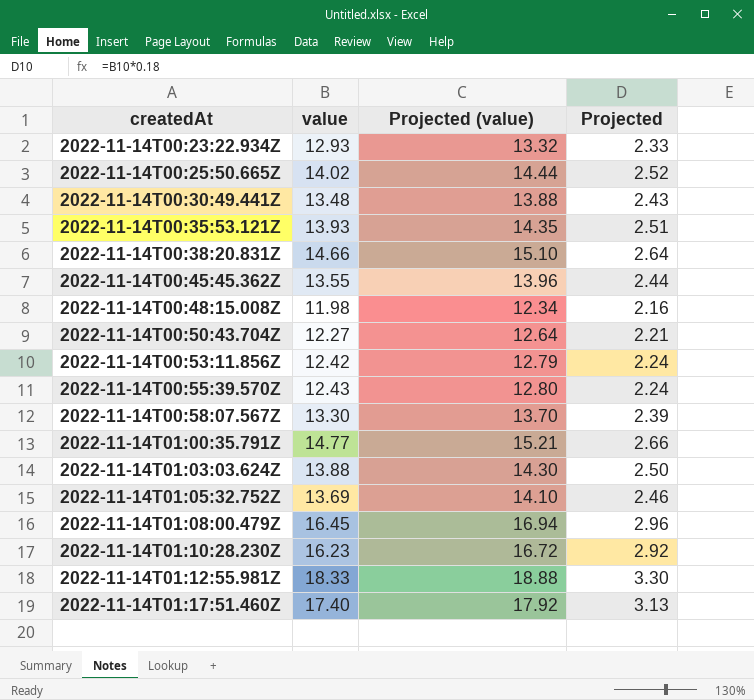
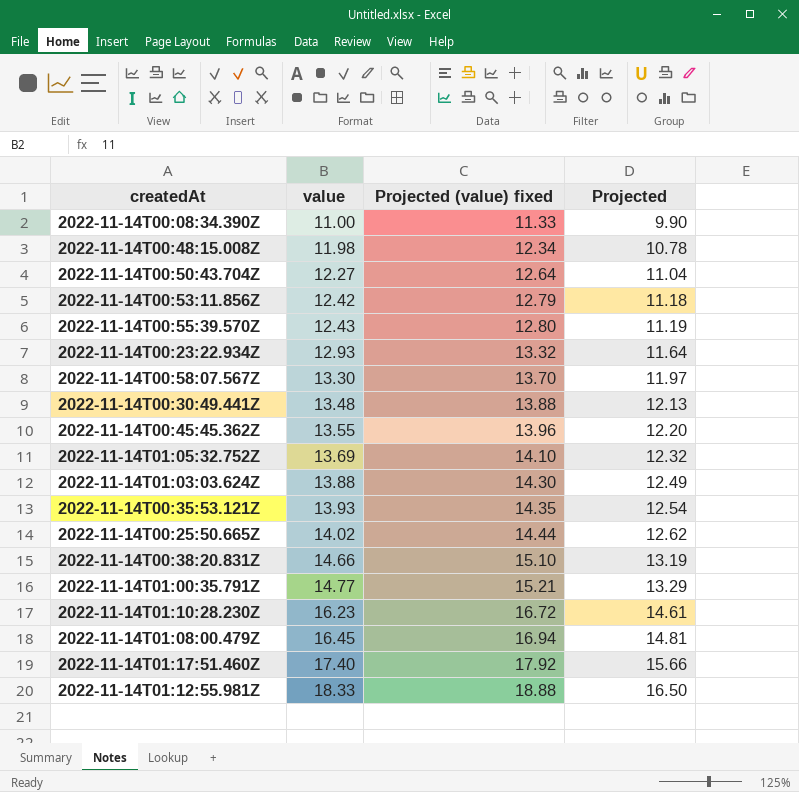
row order: createdAt ascending -> value ascending
column name: Projected (value) -> Projected (value) fixed
column Projected | formula: [value] * 0.18 -> [value] * 0.9
row 2022-11-14T00:08:34.390Z: none -> 11.00 | 11.33 | 9.90

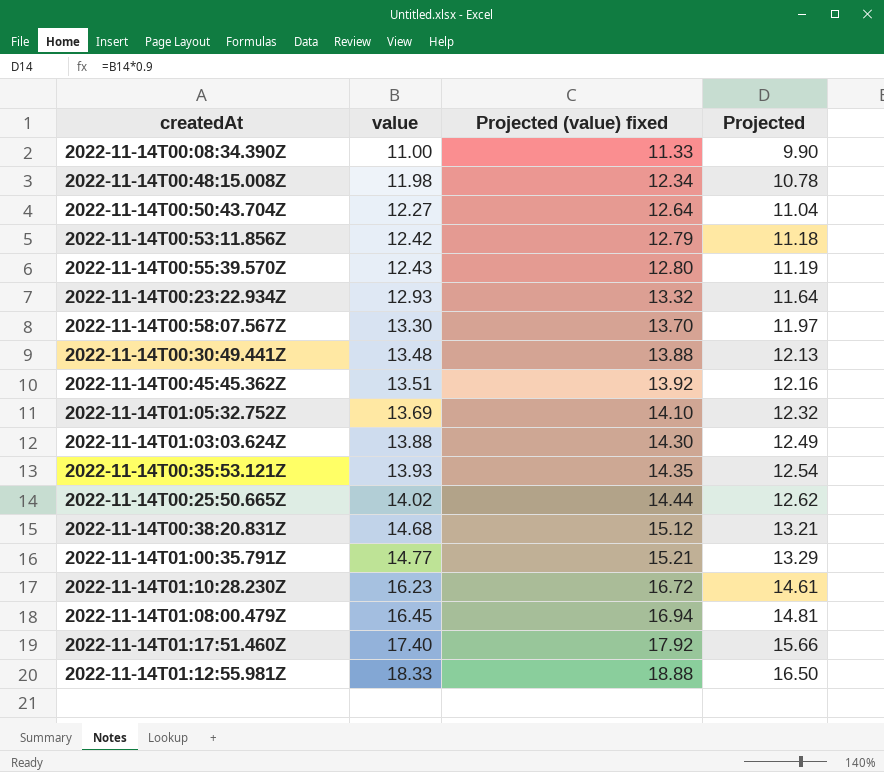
2022-11-14T00:45:45.362Z | value: 13.55 -> 13.51
2022-11-14T00:45:45.362Z | Projected (value) fixed: 13.96 -> 13.92
2022-11-14T00:45:45.362Z | Projected: 12.20 -> 12.16
2022-11-14T00:38:20.831Z | value: 14.66 -> 14.68
2022-11-14T00:38:20.831Z | Projected (value) fixed: 15.10 -> 15.12
2022-11-14T00:38:20.831Z | Projected: 13.19 -> 13.21

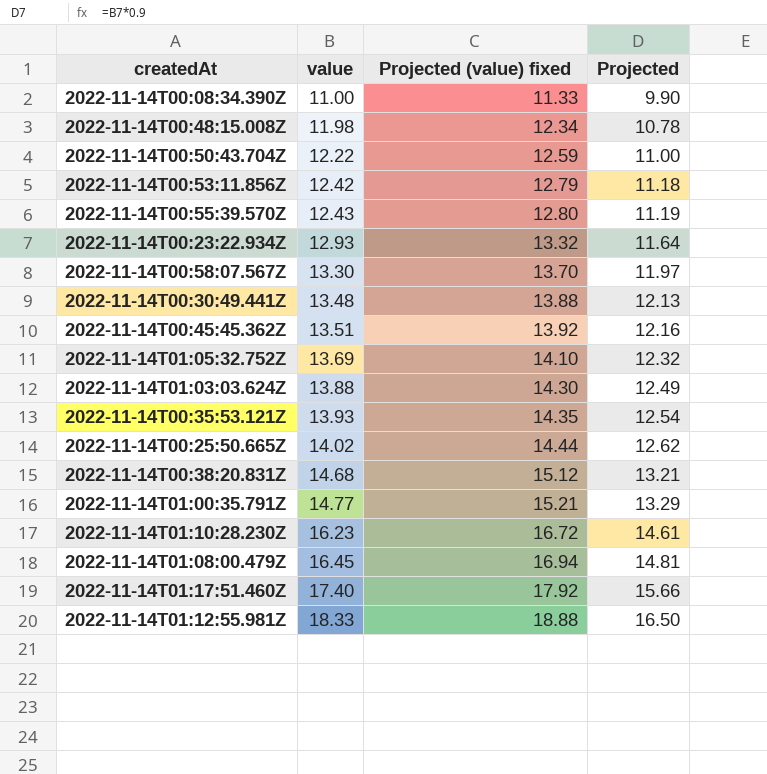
2022-11-14T00:50:43.704Z | value: 12.27 -> 12.22
2022-11-14T00:50:43.704Z | Projected (value) fixed: 12.64 -> 12.59
2022-11-14T00:50:43.704Z | Projected: 11.04 -> 11.00

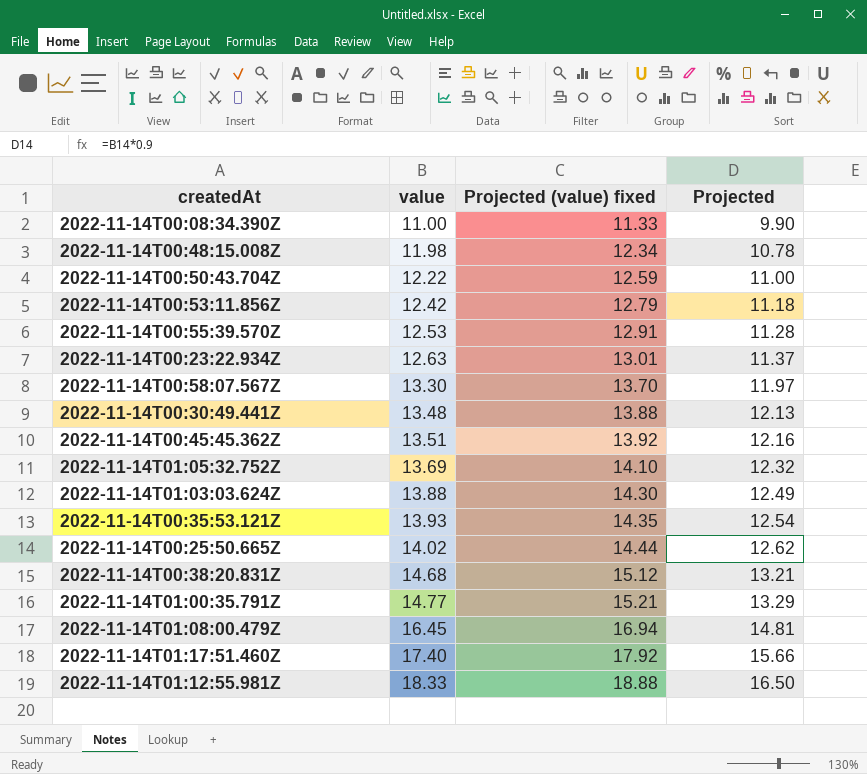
row 2022-11-14T01:10:28.230Z: 16.23 | 16.72 | 14.61 -> none
2022-11-14T00:55:39.570Z | value: 12.43 -> 12.53
2022-11-14T00:55:39.570Z | Projected (value) fixed: 12.80 -> 12.91
2022-11-14T00:55:39.570Z | Projected: 11.19 -> 11.28
2022-11-14T00:23:22.934Z | value: 12.93 -> 12.63
2022-11-14T00:23:22.934Z | Projected (value) fixed: 13.32 -> 13.01
2022-11-14T00:23:22.934Z | Projected: 11.64 -> 11.37

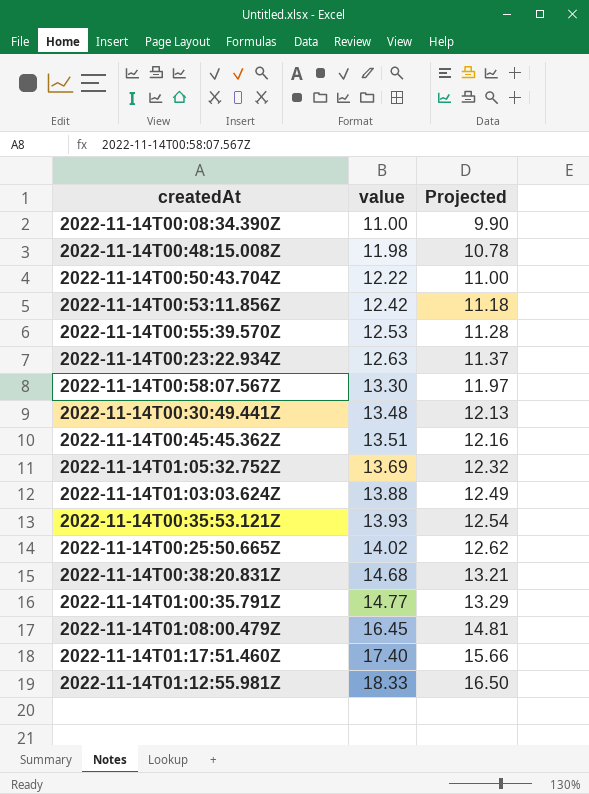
column Projected (value) fixed | formula: [value] * 1.03 -> none

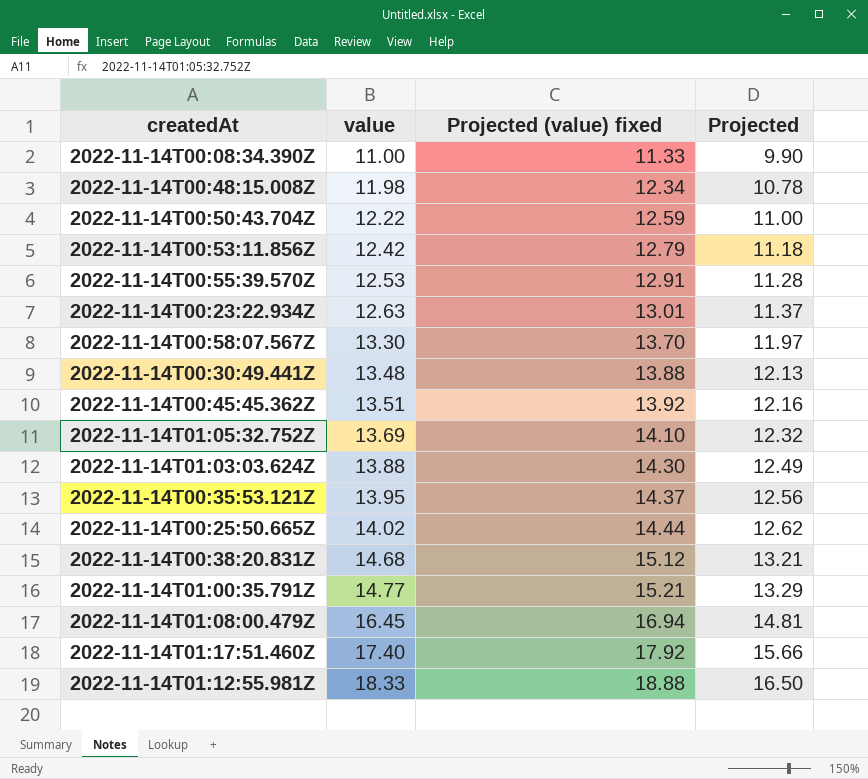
column Projected (value) fixed | formula: none -> [value] * 1.03
2022-11-14T00:35:53.121Z | value: 13.93 -> 13.95
2022-11-14T00:35:53.121Z | Projected: 12.54 -> 12.56

